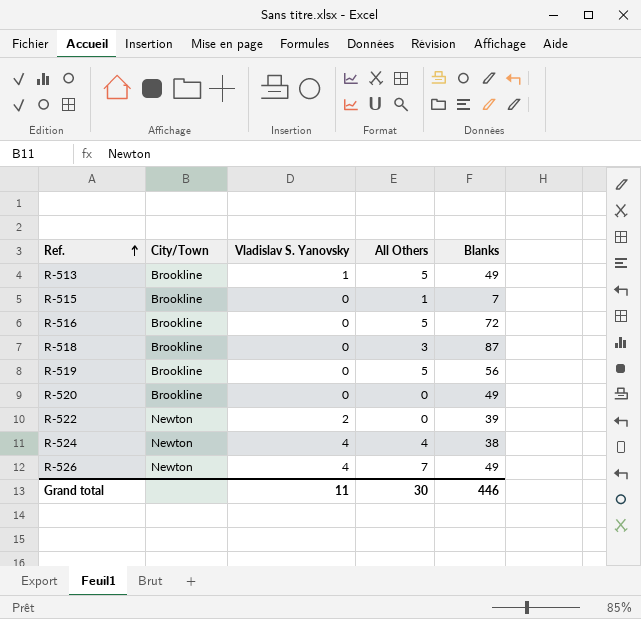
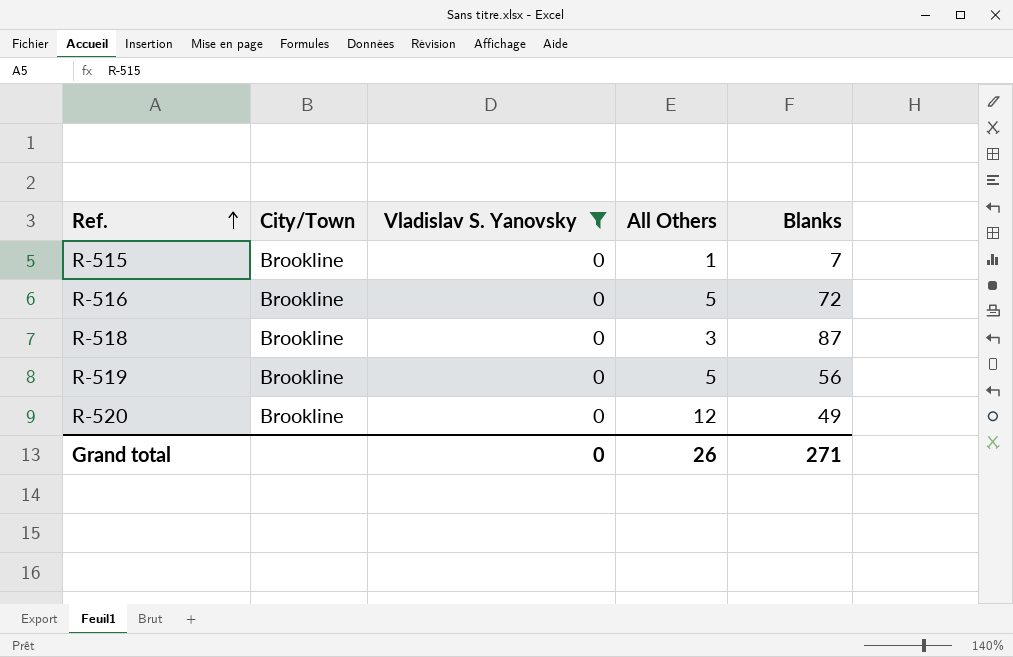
filter: none -> Vladislav S. Yanovsky = 0
R-520 | All Others: 0 -> 12
Grand total | Vladislav S. Yanovsky: 11 -> 0
Grand total | All Others: 30 -> 26
Grand total | Blanks: 446 -> 271

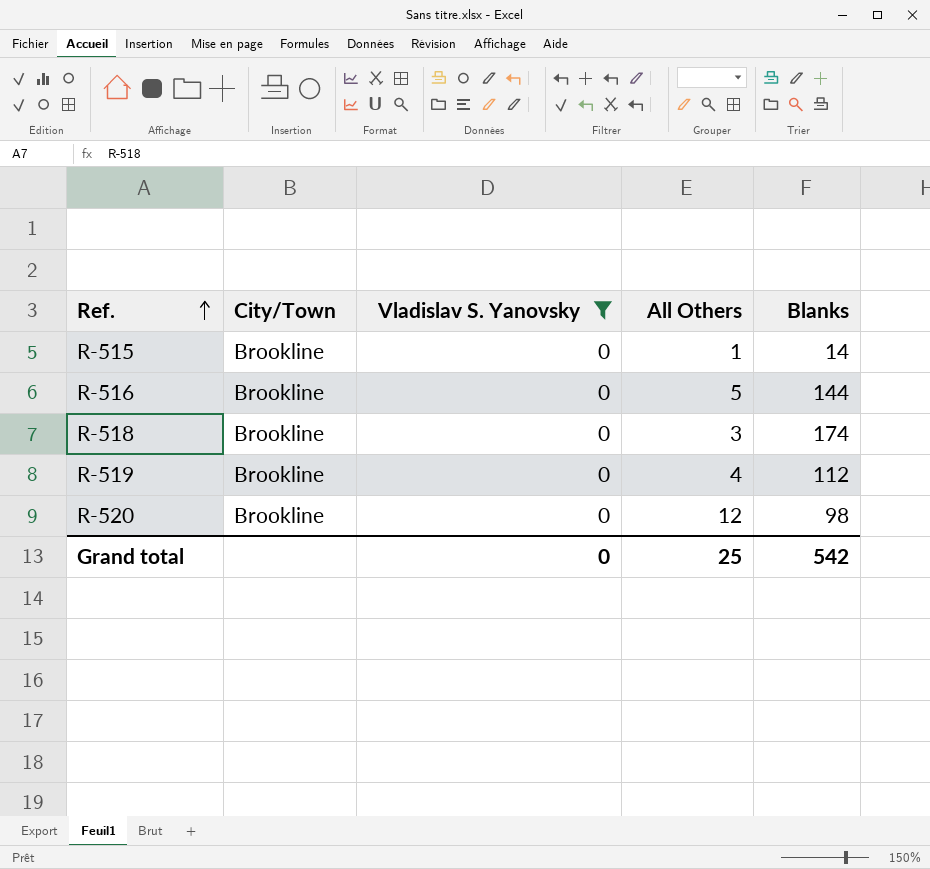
R-515 | Blanks: 7 -> 14
R-516 | Blanks: 72 -> 144
R-518 | Blanks: 87 -> 174
R-519 | All Others: 5 -> 4
R-519 | Blanks: 56 -> 112
R-520 | Blanks: 49 -> 98
Grand total | All Others: 26 -> 25
Grand total | Blanks: 271 -> 542

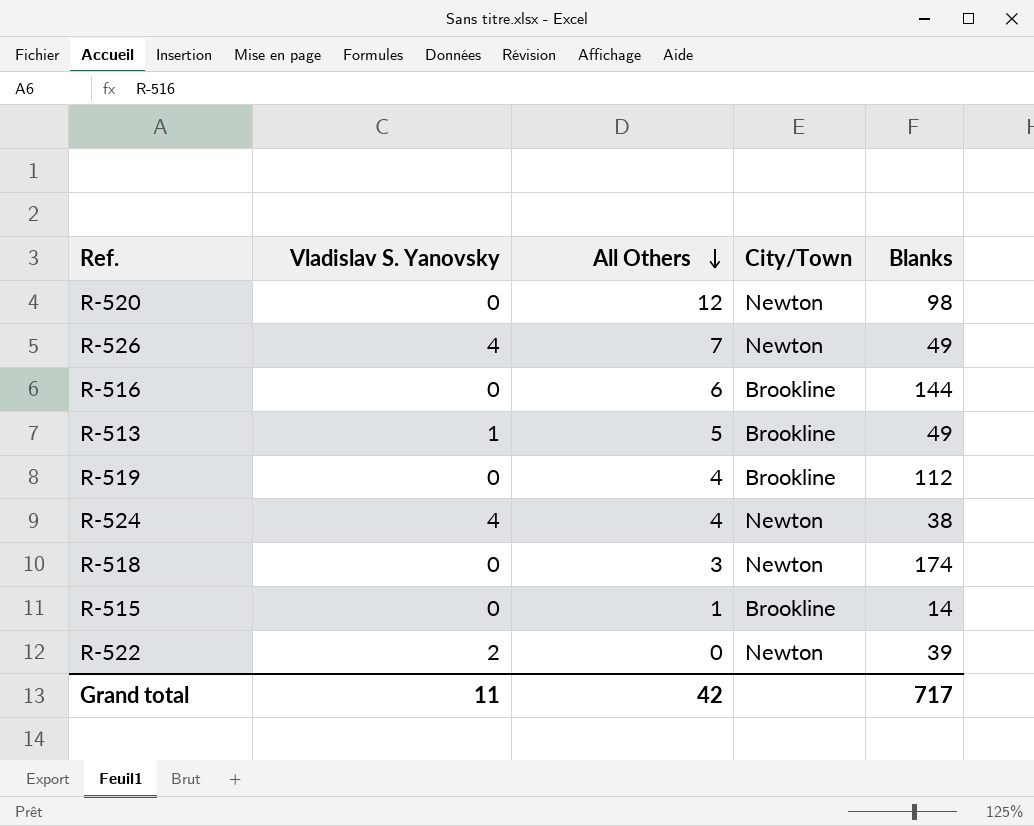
filter: Vladislav S. Yanovsky = 0 -> none
row order: Ref. ascending -> All Others descending
column City/Town | position: 2 -> 4
R-520 | City/Town: Brookline -> Newton
R-516 | All Others: 5 -> 6
R-518 | City/Town: Brookline -> Newton
Grand total | Vladislav S. Yanovsky: 0 -> 11
Grand total | All Others: 25 -> 42
Grand total | Blanks: 542 -> 717

